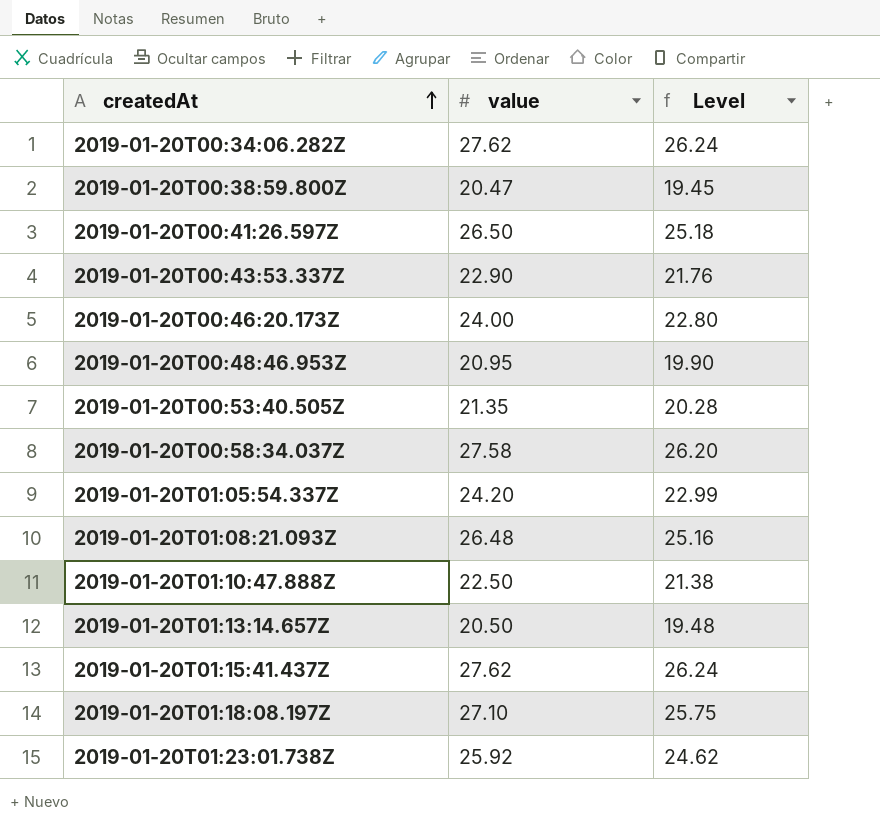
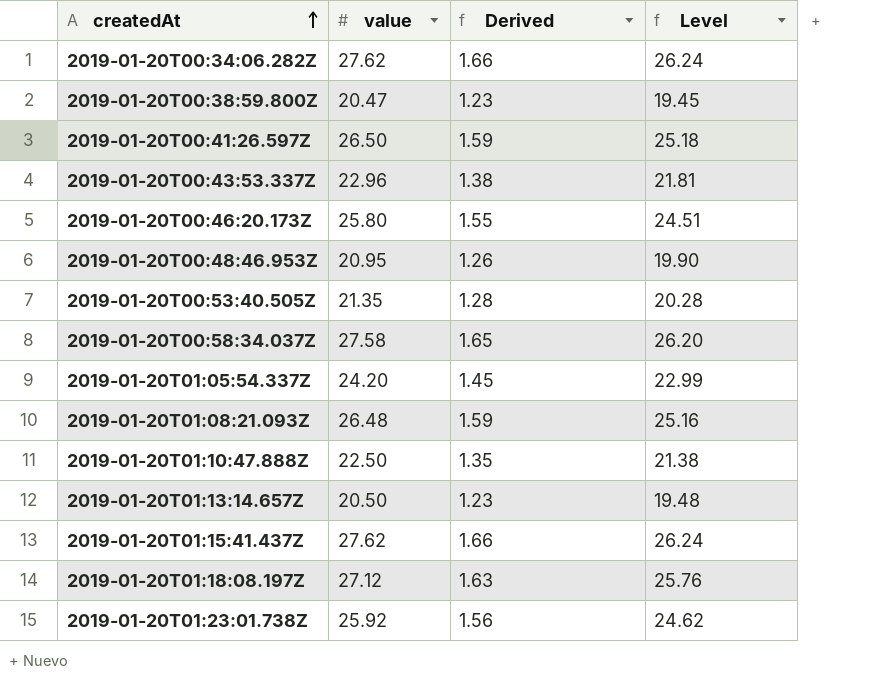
column Derived | formula: none -> [value] * 0.06
2019-01-20T00:43:53.337Z | value: 22.90 -> 22.96
2019-01-20T00:43:53.337Z | Level: 21.76 -> 21.81
2019-01-20T00:46:20.173Z | value: 24.00 -> 25.80
2019-01-20T00:46:20.173Z | Level: 22.80 -> 24.51
2019-01-20T01:18:08.197Z | value: 27.10 -> 27.12
2019-01-20T01:18:08.197Z | Level: 25.75 -> 25.76

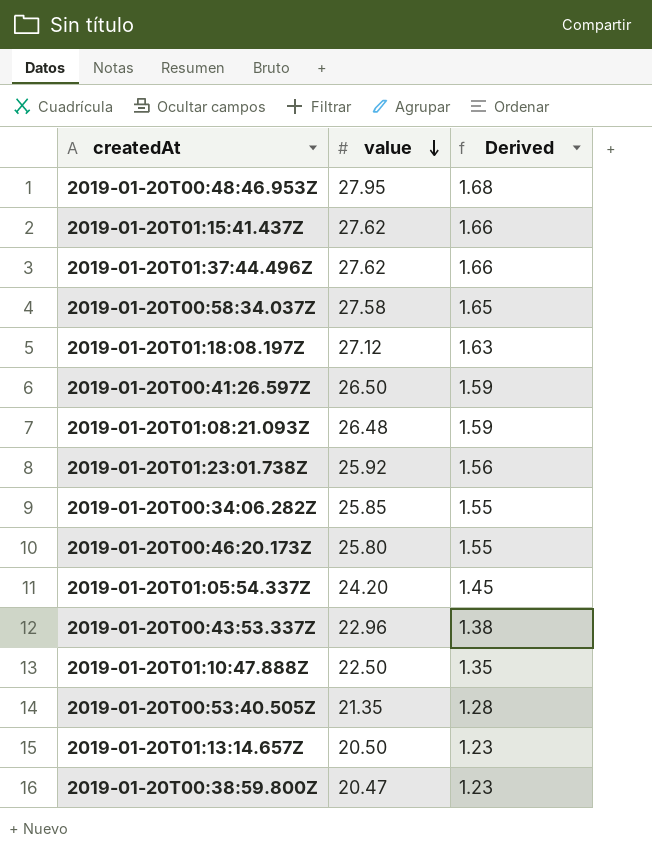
row order: createdAt ascending -> value descending
column Level | formula: [value] * 0.95 -> none
2019-01-20T00:48:46.953Z | value: 20.95 -> 27.95
2019-01-20T00:48:46.953Z | Derived: 1.26 -> 1.68
row 2019-01-20T01:37:44.496Z: none -> 27.62 | 1.66
2019-01-20T00:34:06.282Z | value: 27.62 -> 25.85
2019-01-20T00:34:06.282Z | Derived: 1.66 -> 1.55

